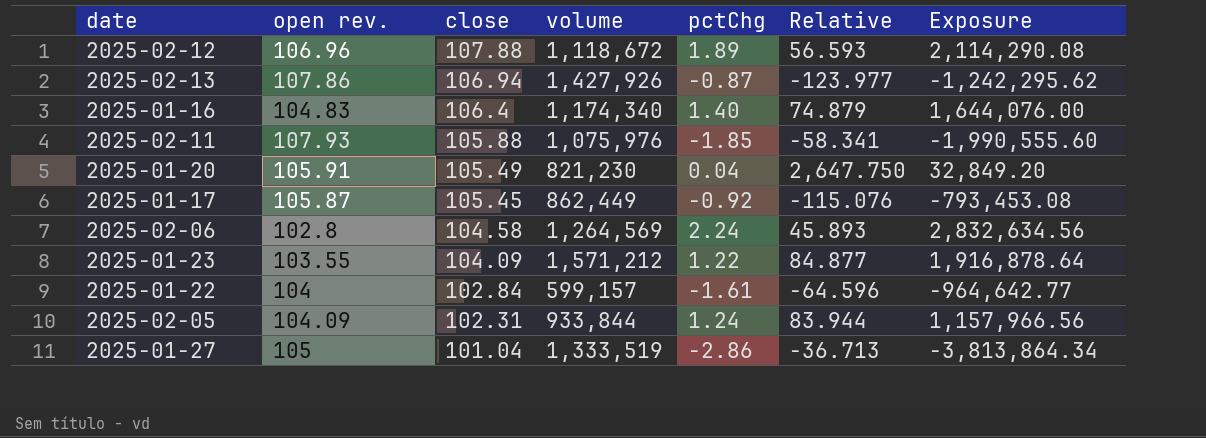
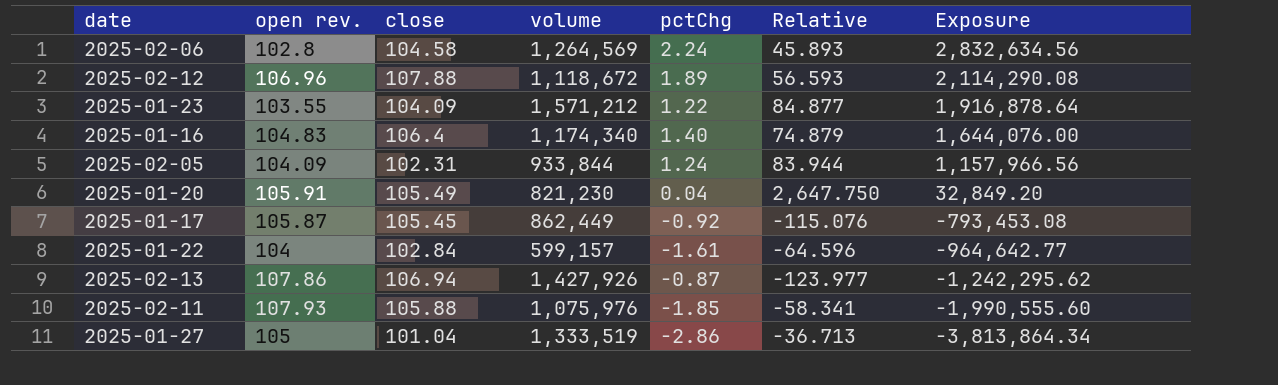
row order: close descending -> Exposure descending

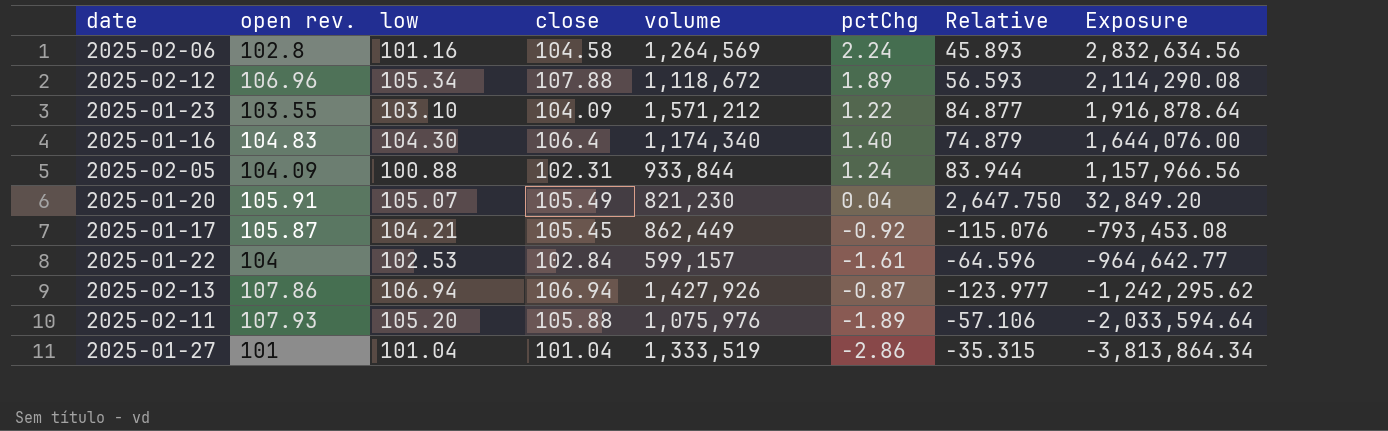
column low | position: none -> 3
2025-02-11 | pctChg: -1.85 -> -1.89
2025-02-11 | Relative: -58.341 -> -57.106
2025-02-11 | Exposure: -1,990,555.60 -> -2,033,594.64
2025-01-27 | open rev.: 105 -> 101
2025-01-27 | Relative: -36.713 -> -35.315

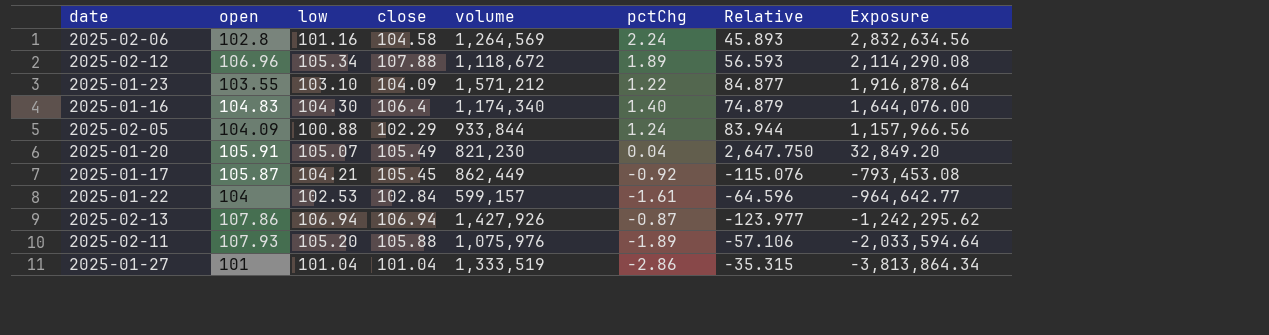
column name: open rev. -> open
2025-02-05 | close: 102.31 -> 102.29

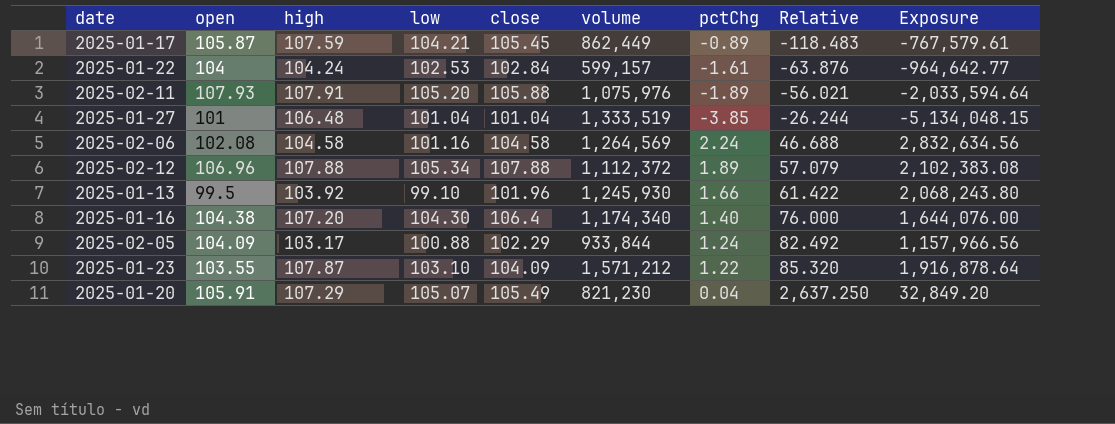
row order: Exposure descending -> Relative ascending
column high | position: none -> 3
column Relative | formula: [open] / [pctChg] -> [close] / [pctChg]
row 2025-02-13: 107.86 | 106.94 | 106.94 | 1,427,926 | -0.87 | -123.977 | -1,242,295.62 -> none
2025-01-17 | pctChg: -0.92 -> -0.89
2025-01-17 | Exposure: -793,453.08 -> -767,579.61
2025-01-27 | pctChg: -2.86 -> -3.85
2025-01-27 | Exposure: -3,813,864.34 -> -5,134,048.15
2025-02-06 | open: 102.8 -> 102.08
2025-02-12 | volume: 1,118,672 -> 1,112,372
2025-02-12 | Exposure: 2,114,290.08 -> 2,102,383.08
row 2025-01-13: none -> 99.5 | 103.92 | 99.10 | 101.96 | 1,245,930 | 1.66 | 61.422 | 2,068,243.80
2025-01-16 | open: 104.83 -> 104.38

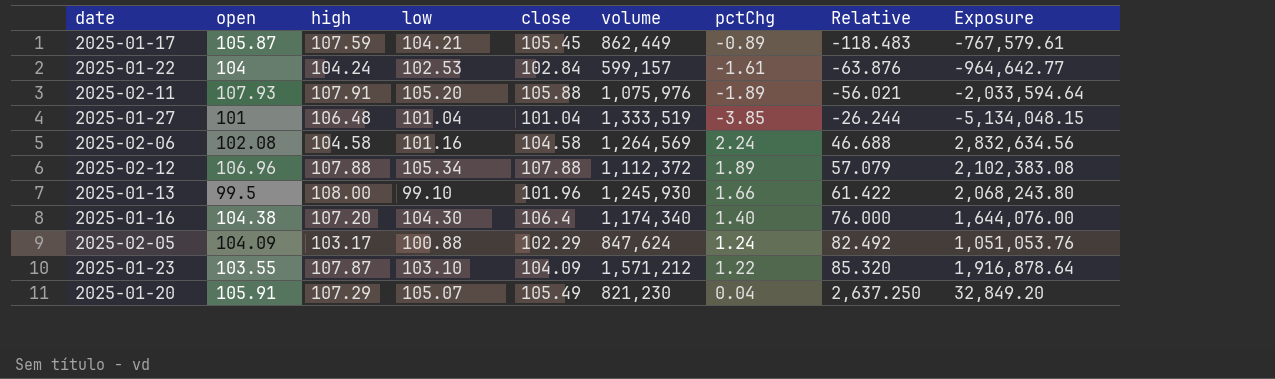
2025-01-13 | high: 103.92 -> 108.00
2025-02-05 | volume: 933,844 -> 847,624
2025-02-05 | Exposure: 1,157,966.56 -> 1,051,053.76

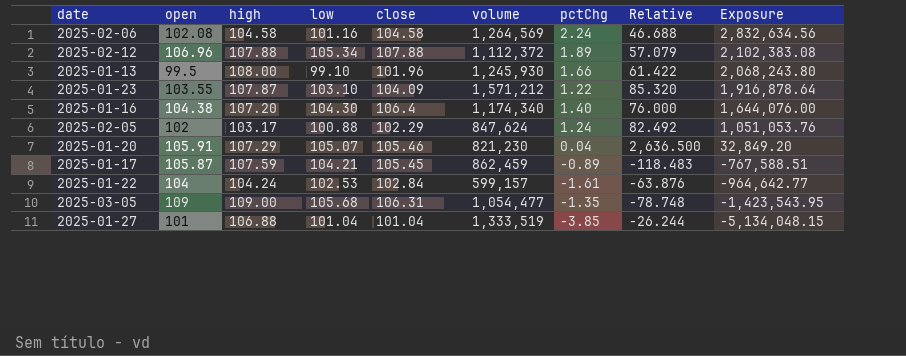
row order: Relative ascending -> Exposure descending
row 2025-02-11: 107.93 | 107.91 | 105.20 | 105.88 | 1,075,976 | -1.89 | -56.021 | -2,033,594.64 -> none
2025-02-05 | open: 104.09 -> 102
2025-01-20 | close: 105.49 -> 105.46
2025-01-20 | Relative: 2,637.250 -> 2,636.500
2025-01-17 | volume: 862,449 -> 862,459
2025-01-17 | Exposure: -767,579.61 -> -767,588.51
row 2025-03-05: none -> 109 | 109.00 | 105.68 | 106.31 | 1,054,477 | -1.35 | -78.748 | -1,423,543.95
2025-01-27 | high: 106.48 -> 106.88

